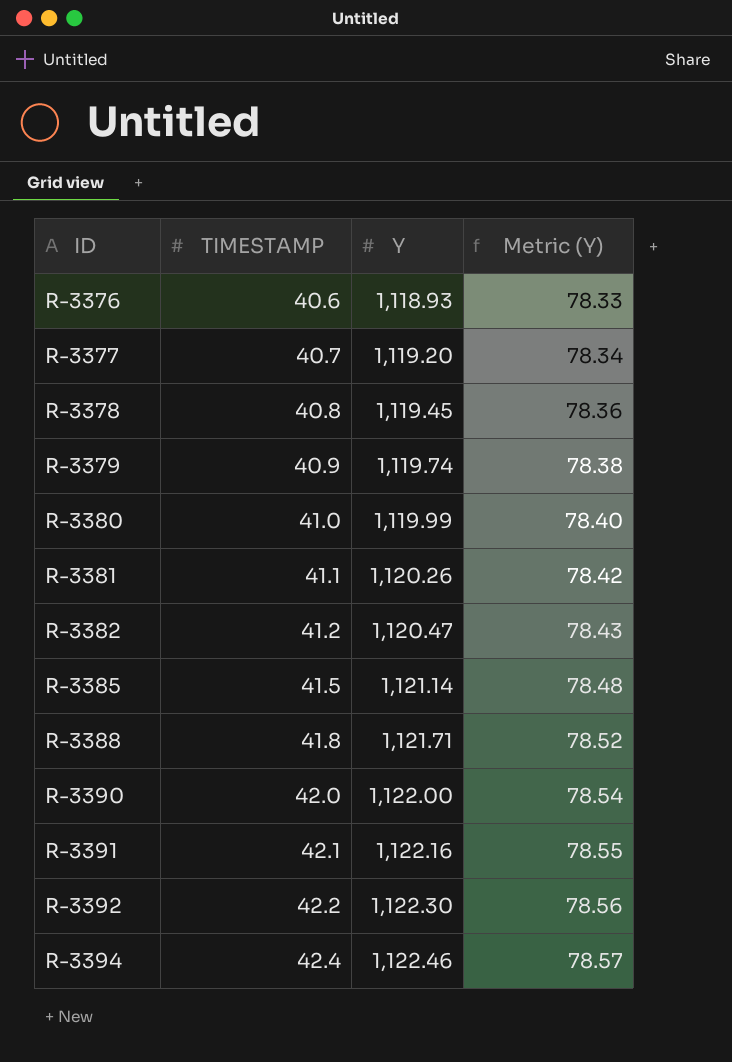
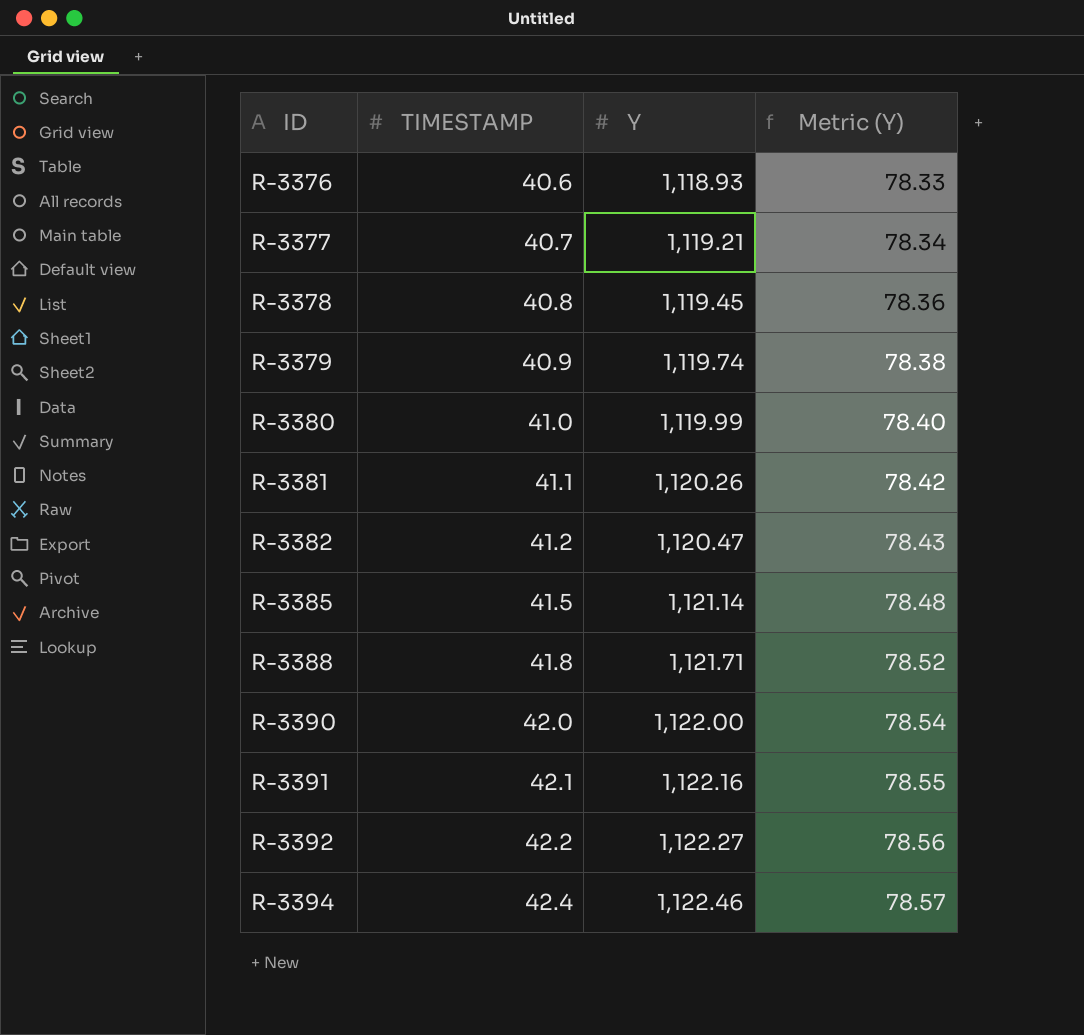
R-3377 | Y: 1,119.20 -> 1,119.21
R-3392 | Y: 1,122.30 -> 1,122.27

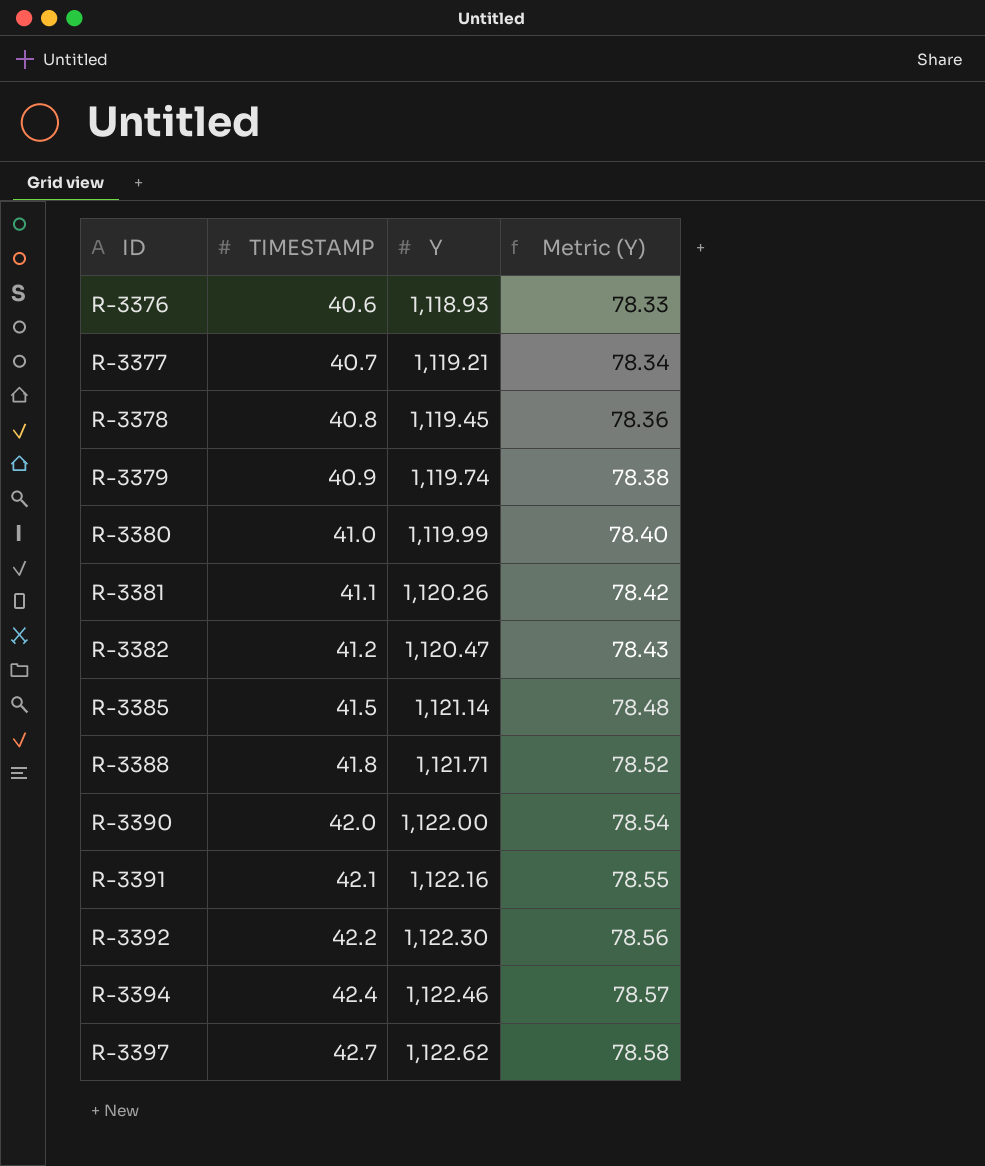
R-3392 | Y: 1,122.27 -> 1,122.30
row R-3397: none -> 42.7 | 1,122.62 | 78.58

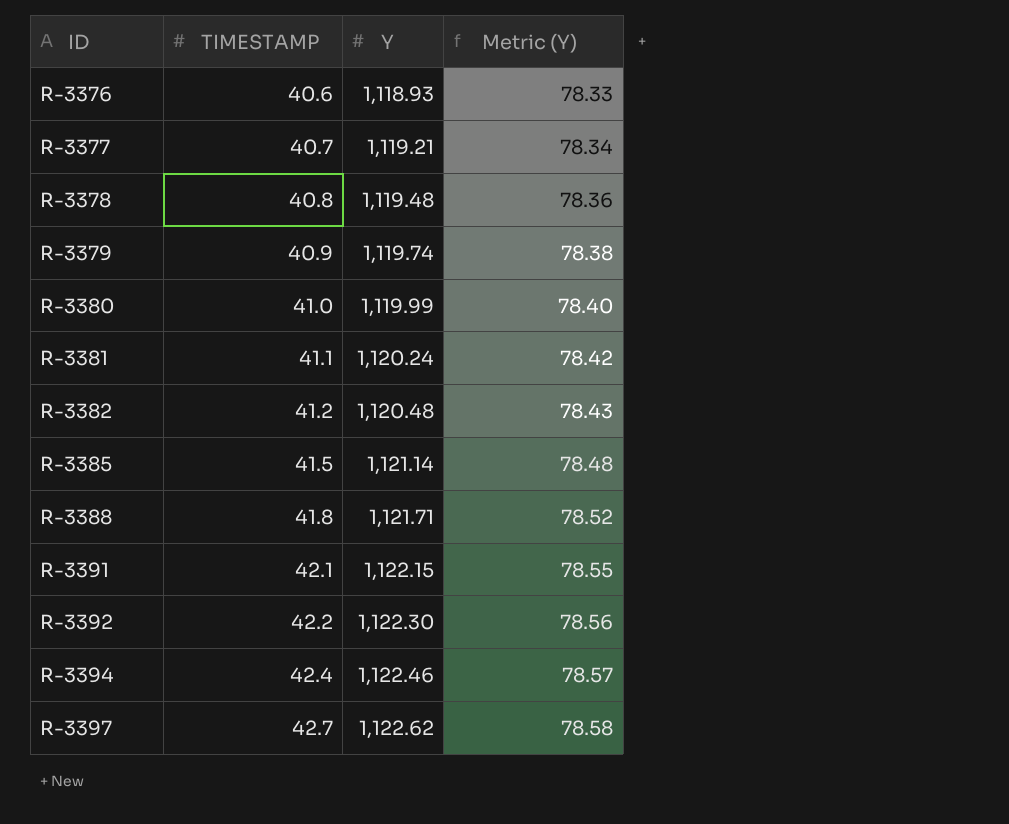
row R-3390: 42.0 | 1,122.00 | 78.54 -> none
R-3378 | Y: 1,119.45 -> 1,119.48
R-3381 | Y: 1,120.26 -> 1,120.24
R-3382 | Y: 1,120.47 -> 1,120.48
R-3391 | Y: 1,122.16 -> 1,122.15

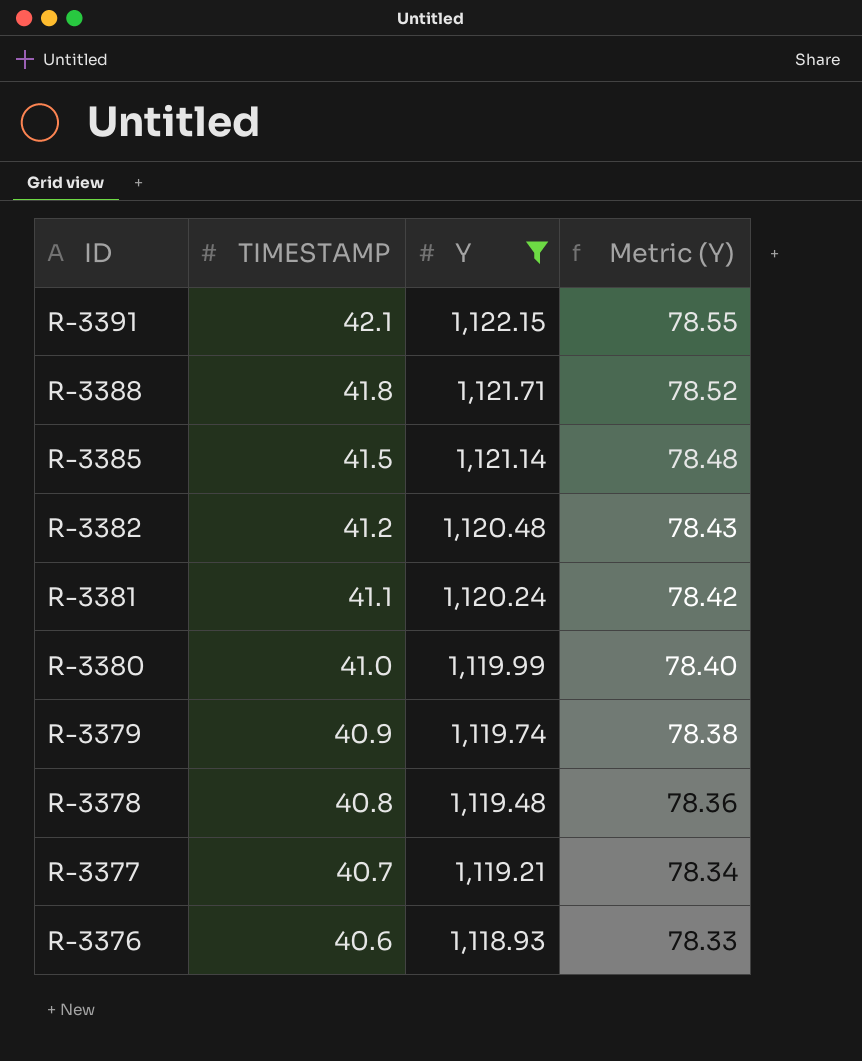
filter: none -> Y <= 1,122.15
row order: ID ascending -> ID descending

